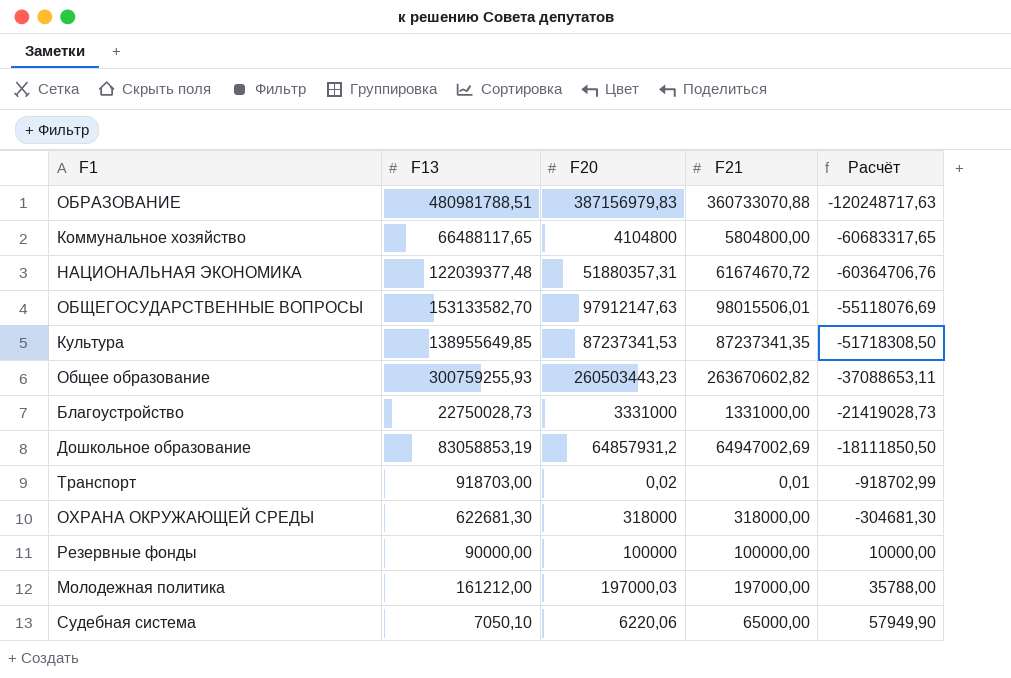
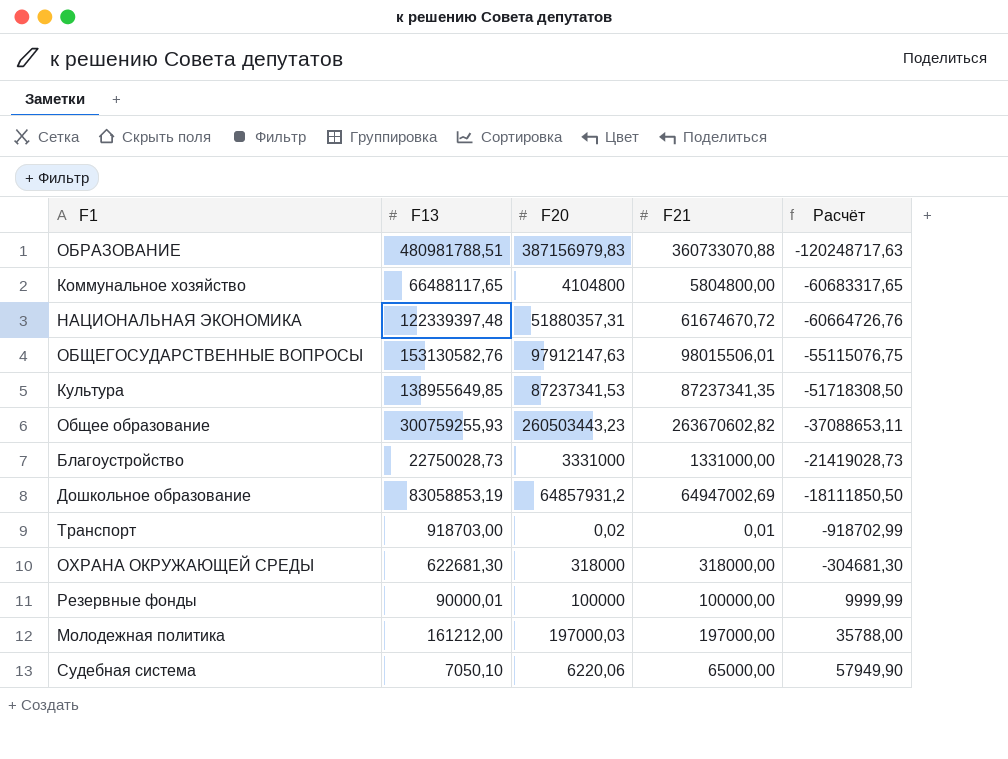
НАЦИОНАЛЬНАЯ ЭКОНОМИКА | F13: 122039377,48 -> 122339397,48
НАЦИОНАЛЬНАЯ ЭКОНОМИКА | Расчёт: -60364706,76 -> -60664726,76
ОБЩЕГОСУДАРСТВЕННЫЕ ВОПРОСЫ | F13: 153133582,70 -> 153130582,76
ОБЩЕГОСУДАРСТВЕННЫЕ ВОПРОСЫ | Расчёт: -55118076,69 -> -55115076,75
Резервные фонды | F13: 90000,00 -> 90000,01
Резервные фонды | Расчёт: 10000,00 -> 9999,99

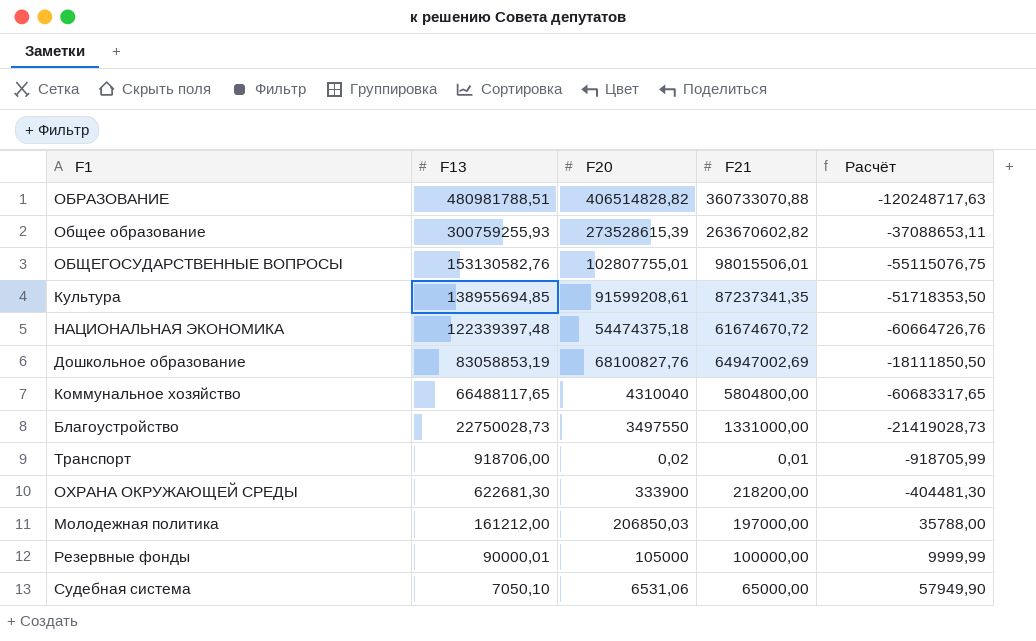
row order: Расчёт ascending -> F13 descending
ОБРАЗОВАНИЕ | F20: 387156979,83 -> 406514828,82
Общее образование | F20: 260503443,23 -> 273528615,39
ОБЩЕГОСУДАРСТВЕННЫЕ ВОПРОСЫ | F20: 97912147,63 -> 102807755,01
Культура | F13: 138955649,85 -> 138955694,85
Культура | F20: 87237341,53 -> 91599208,61
Культура | Расчёт: -51718308,50 -> -51718353,50
НАЦИОНАЛЬНАЯ ЭКОНОМИКА | F20: 51880357,31 -> 54474375,18
Дошкольное образование | F20: 64857931,2 -> 68100827,76
Коммунальное хозяйство | F20: 4104800 -> 4310040
Благоустройство | F20: 3331000 -> 3497550
Транспорт | F13: 918703,00 -> 918706,00
Транспорт | Расчёт: -918702,99 -> -918705,99
ОХРАНА ОКРУЖАЮЩЕЙ СРЕДЫ | F20: 318000 -> 333900
ОХРАНА ОКРУЖАЮЩЕЙ СРЕДЫ | F21: 318000,00 -> 218200,00
ОХРАНА ОКРУЖАЮЩЕЙ СРЕДЫ | Расчёт: -304681,30 -> -404481,30
Молодежная политика | F20: 197000,03 -> 206850,03
Резервные фонды | F20: 100000 -> 105000
Судебная система | F20: 6220,06 -> 6531,06

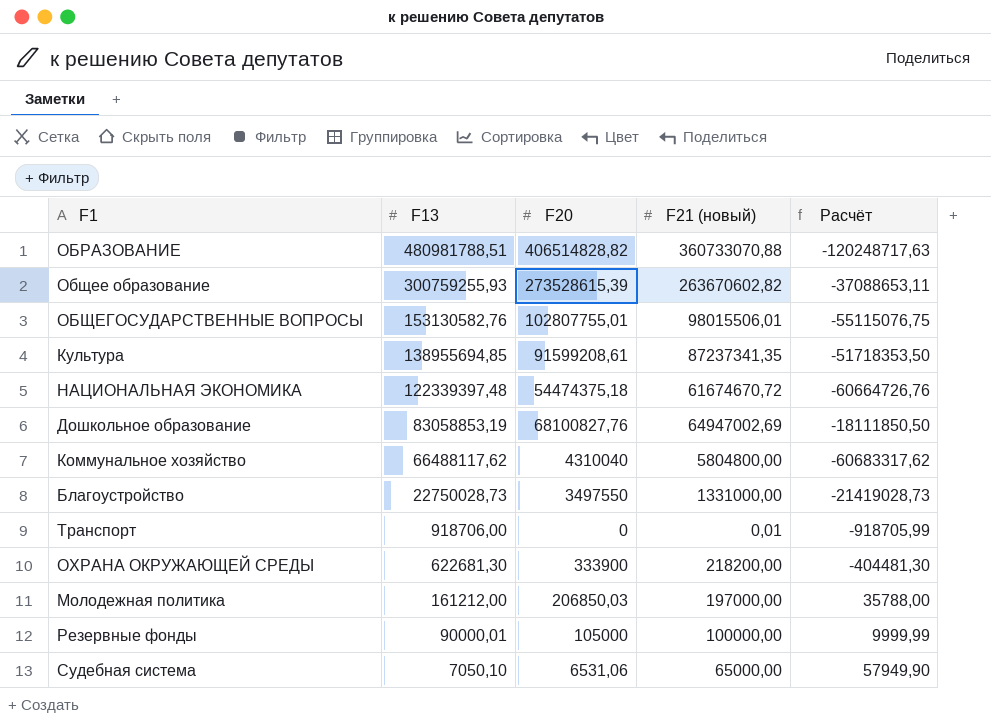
column name: F21 -> F21 (новый)
Коммунальное хозяйство | F13: 66488117,65 -> 66488117,62
Коммунальное хозяйство | Расчёт: -60683317,65 -> -60683317,62
Транспорт | F20: 0,02 -> 0

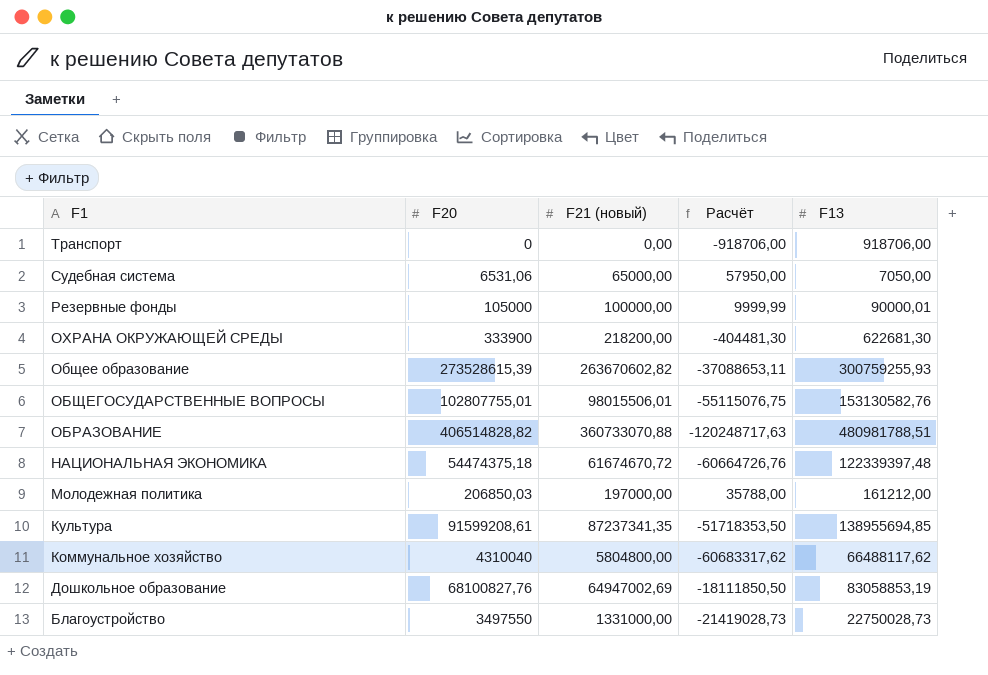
row order: F13 descending -> F1 descending
column F13 | position: 2 -> 5
Транспорт | F21 (новый): 0,01 -> 0,00
Транспорт | Расчёт: -918705,99 -> -918706,00
Судебная система | Расчёт: 57949,90 -> 57950,00
Судебная система | F13: 7050,10 -> 7050,00

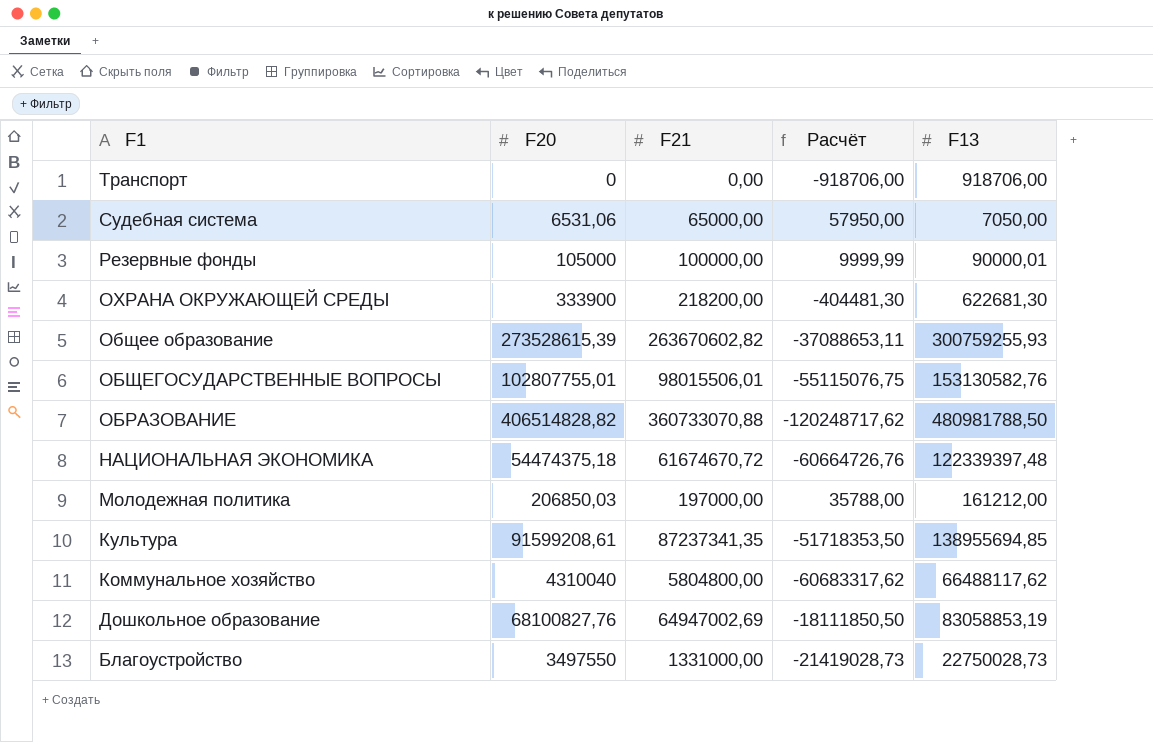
column name: F21 (новый) -> F21
ОБРАЗОВАНИЕ | Расчёт: -120248717,63 -> -120248717,62
ОБРАЗОВАНИЕ | F13: 480981788,51 -> 480981788,50

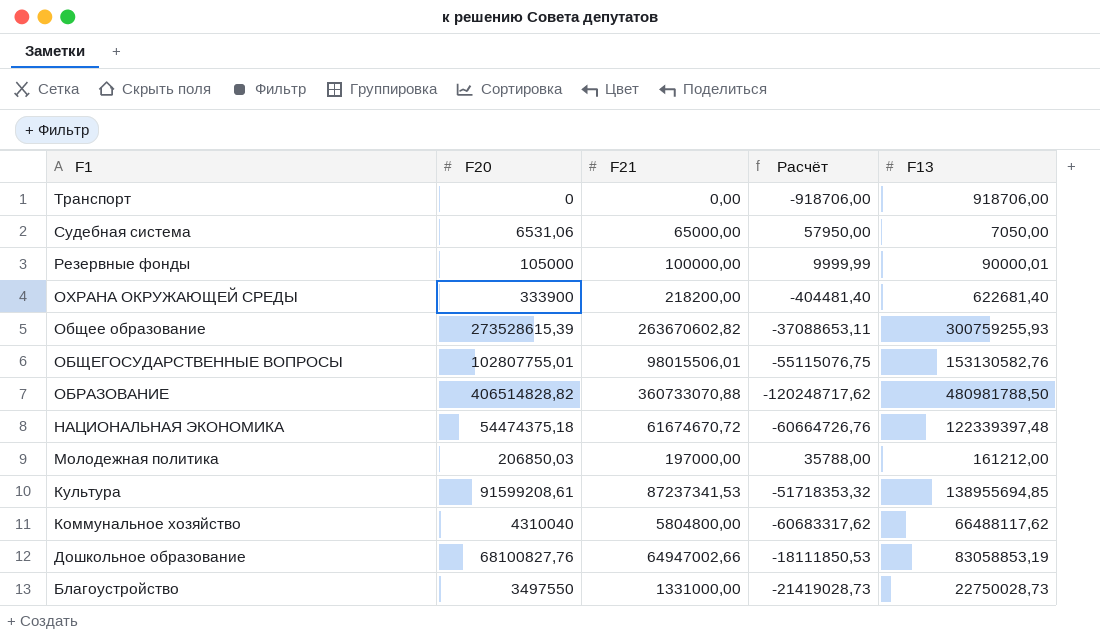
ОХРАНА ОКРУЖАЮЩЕЙ СРЕДЫ | Расчёт: -404481,30 -> -404481,40
ОХРАНА ОКРУЖАЮЩЕЙ СРЕДЫ | F13: 622681,30 -> 622681,40
Культура | F21: 87237341,35 -> 87237341,53
Культура | Расчёт: -51718353,50 -> -51718353,32
Дошкольное образование | F21: 64947002,69 -> 64947002,66
Дошкольное образование | Расчёт: -18111850,50 -> -18111850,53

